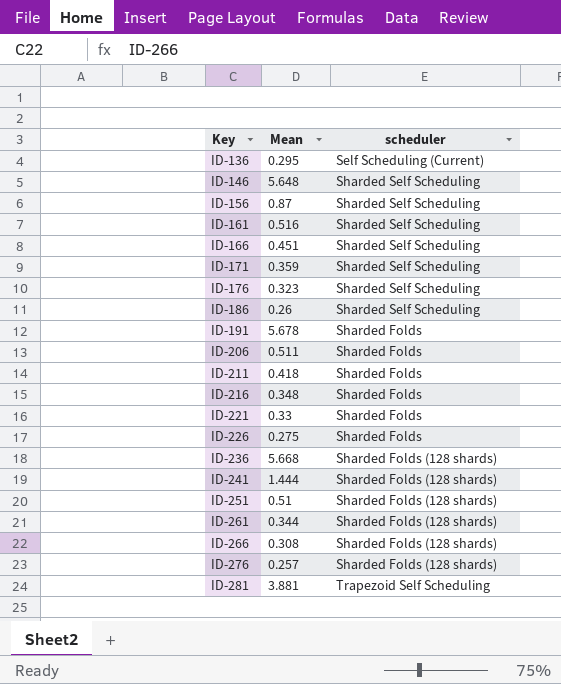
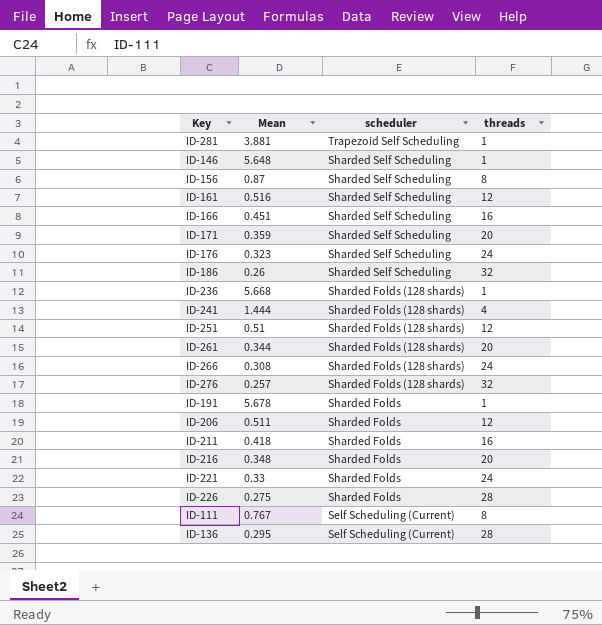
row order: Key ascending -> scheduler descending
column threads | position: none -> 4
row ID-111: none -> 0.767 | Self Scheduling (Current) | 8

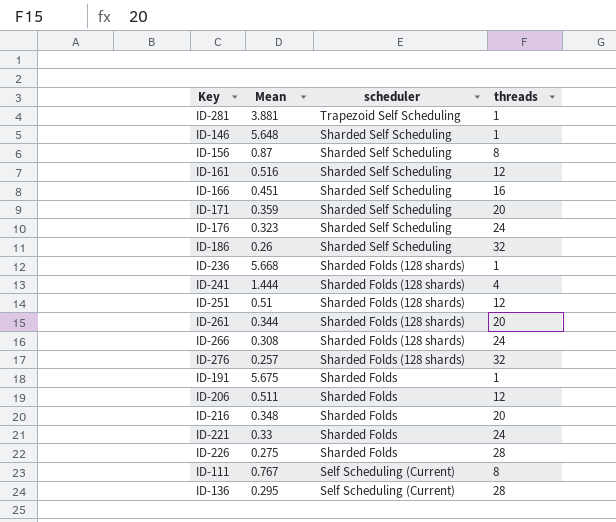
row ID-211: 0.418 | Sharded Folds | 16 -> none
ID-191 | Mean: 5.678 -> 5.675

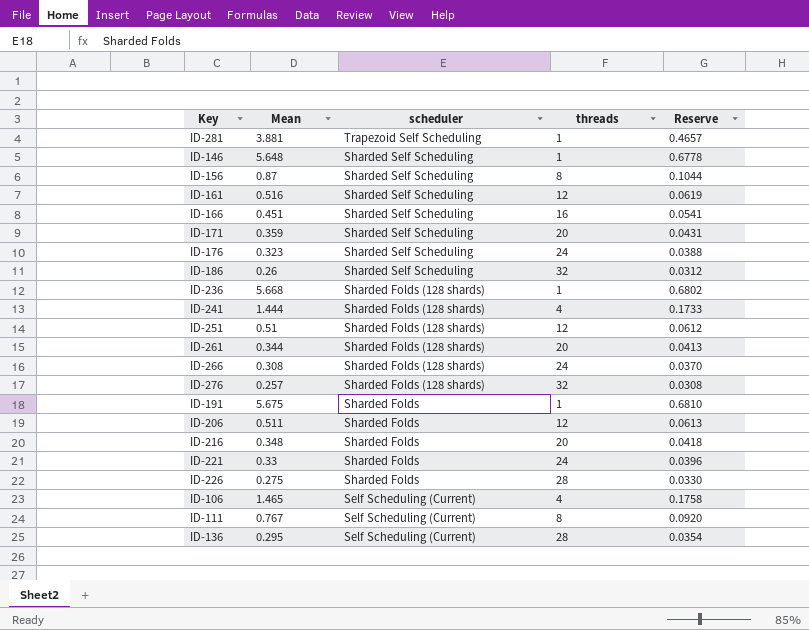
column Reserve | formula: none -> [Mean] * 0.12
row ID-106: none -> 1.465 | Self Scheduling (Current) | 4 | 0.1758

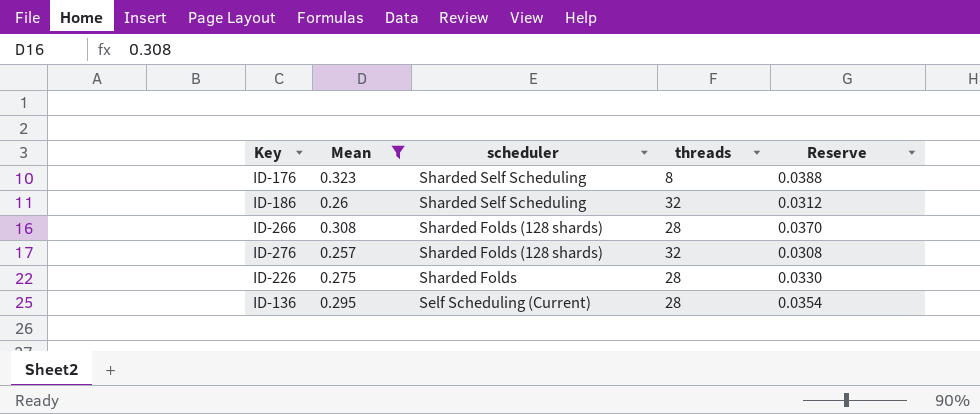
filter: none -> Mean <= 0.323
ID-176 | threads: 24 -> 8
ID-266 | threads: 24 -> 28

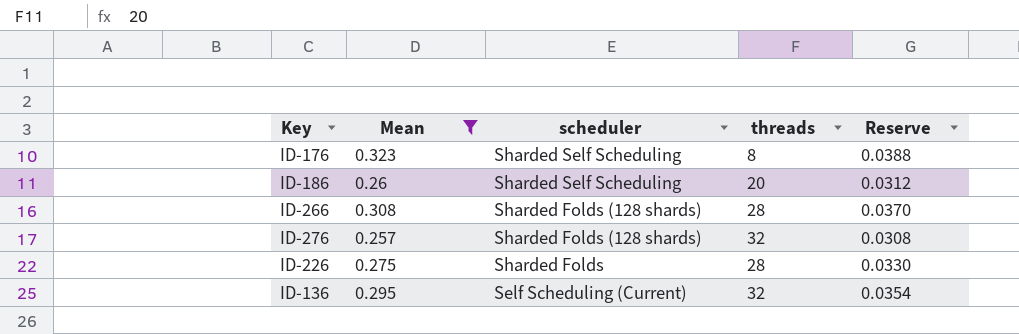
ID-186 | threads: 32 -> 20
ID-136 | threads: 28 -> 32

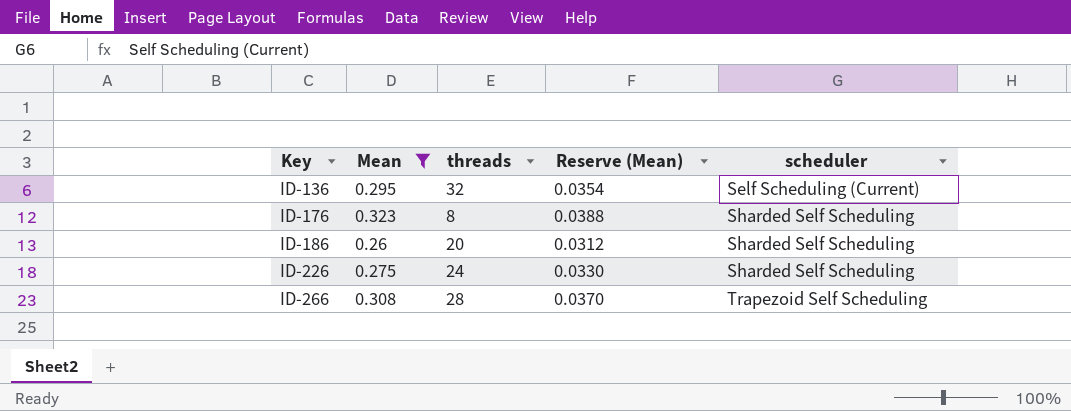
row order: scheduler descending -> Key ascending
column name: Reserve -> Reserve (Mean)
column scheduler | position: 3 -> 5
row ID-276: 0.257 | Sharded Folds (128 shards) | 32 | 0.0308 -> none
ID-226 | threads: 28 -> 24
ID-226 | scheduler: Sharded Folds -> Sharded Self Scheduling
ID-266 | scheduler: Sharded Folds (128 shards) -> Trapezoid Self Scheduling

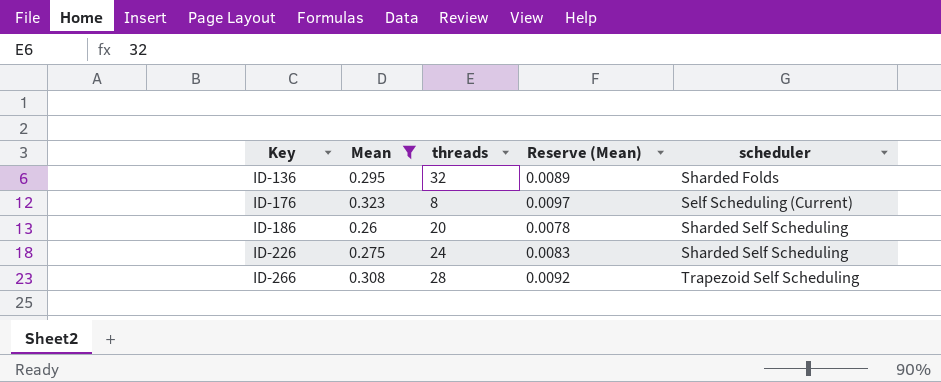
column Reserve (Mean) | formula: [Mean] * 0.12 -> [Mean] * 0.03
ID-136 | scheduler: Self Scheduling (Current) -> Sharded Folds
ID-176 | scheduler: Sharded Self Scheduling -> Self Scheduling (Current)

